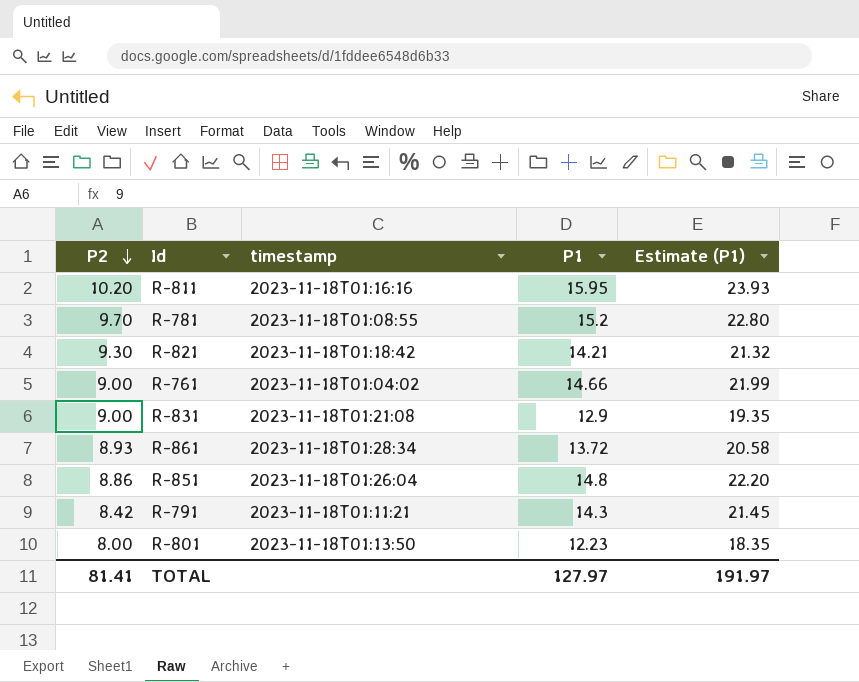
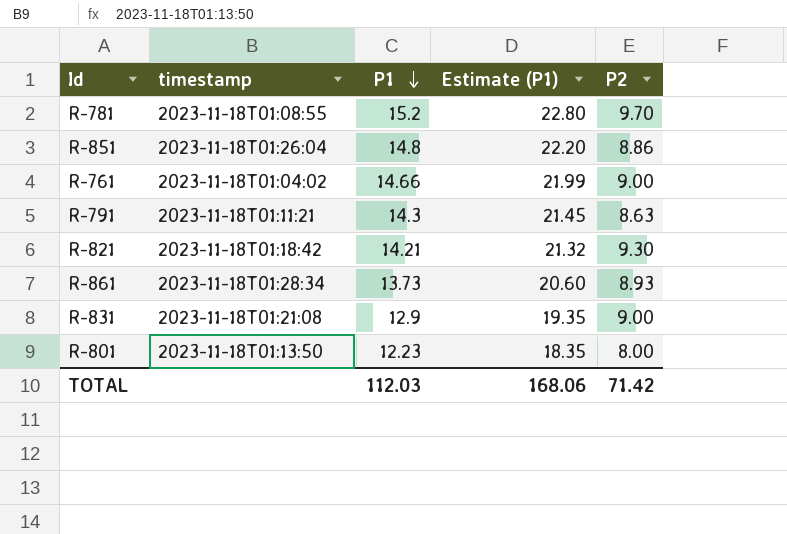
row order: P2 descending -> P1 descending
column P2 | position: 1 -> 5
row R-811: 10.20 | 2023-11-18T01:16:16 | 15.95 | 23.93 -> none
R-791 | P2: 8.42 -> 8.63
R-861 | P1: 13.72 -> 13.73
R-861 | Estimate (P1): 20.58 -> 20.60
TOTAL | P1: 127.97 -> 112.03
TOTAL | Estimate (P1): 191.97 -> 168.06
TOTAL | P2: 81.41 -> 71.42

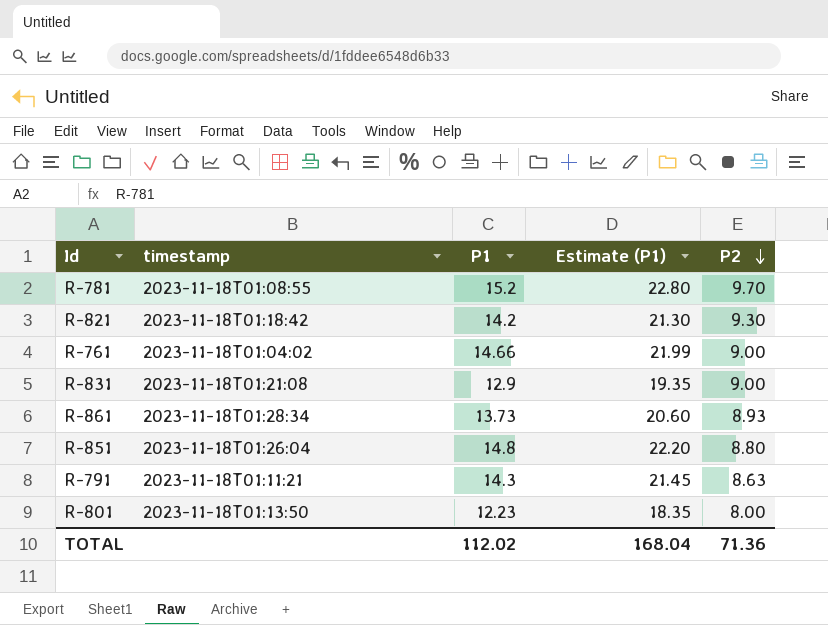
row order: P1 descending -> P2 descending
R-821 | P1: 14.21 -> 14.2
R-821 | Estimate (P1): 21.32 -> 21.30
R-851 | P2: 8.86 -> 8.80
TOTAL | P1: 112.03 -> 112.02
TOTAL | Estimate (P1): 168.06 -> 168.04
TOTAL | P2: 71.42 -> 71.36

